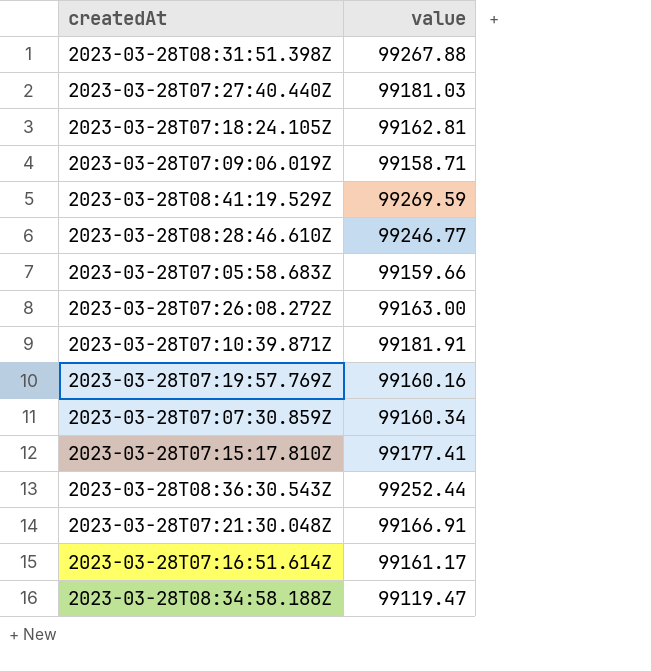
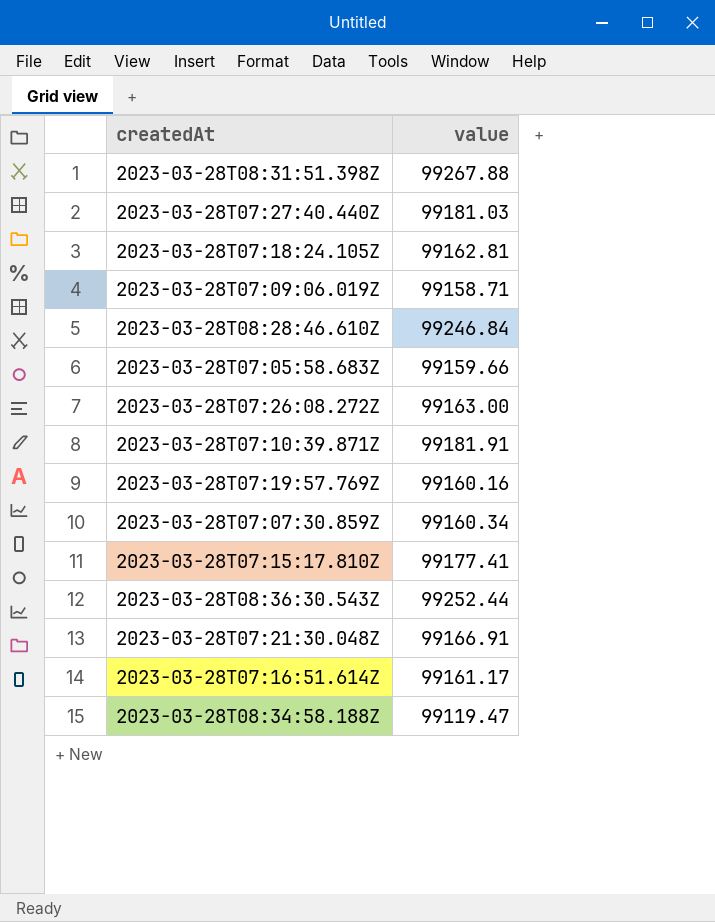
row 2023-03-28T08:41:19.529Z: 99269.59 -> none
2023-03-28T08:28:46.610Z | value: 99246.77 -> 99246.84

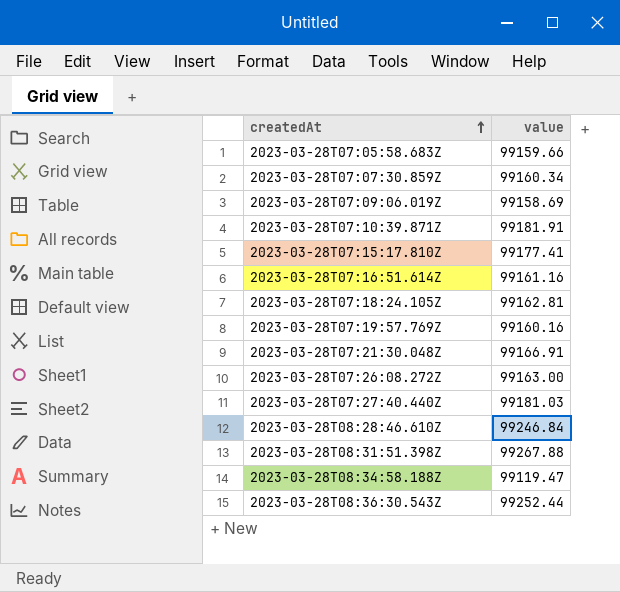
row order: none -> createdAt ascending
2023-03-28T07:09:06.019Z | value: 99158.71 -> 99158.69
2023-03-28T07:16:51.614Z | value: 99161.17 -> 99161.16

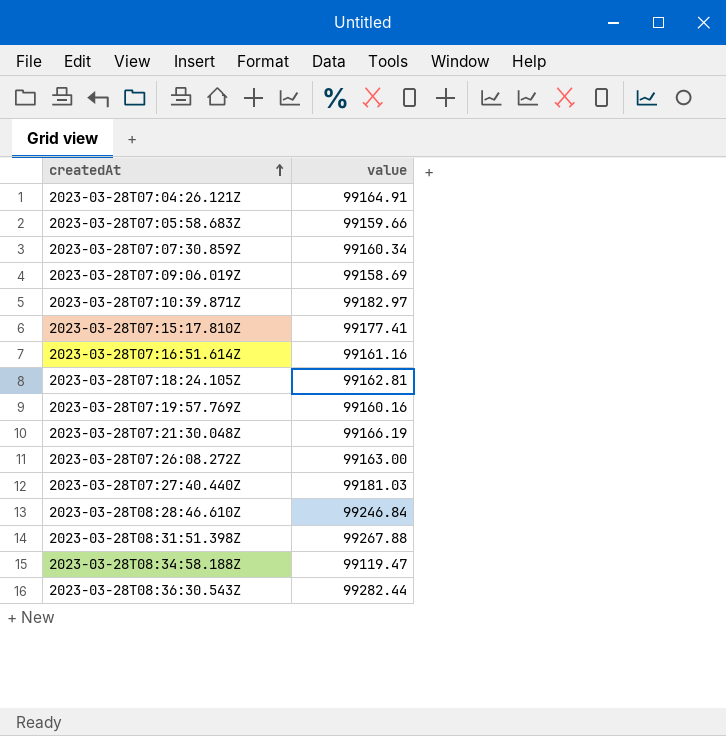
row 2023-03-28T07:04:26.121Z: none -> 99164.91
2023-03-28T07:10:39.871Z | value: 99181.91 -> 99182.97
2023-03-28T07:21:30.048Z | value: 99166.91 -> 99166.19
2023-03-28T08:36:30.543Z | value: 99252.44 -> 99282.44

